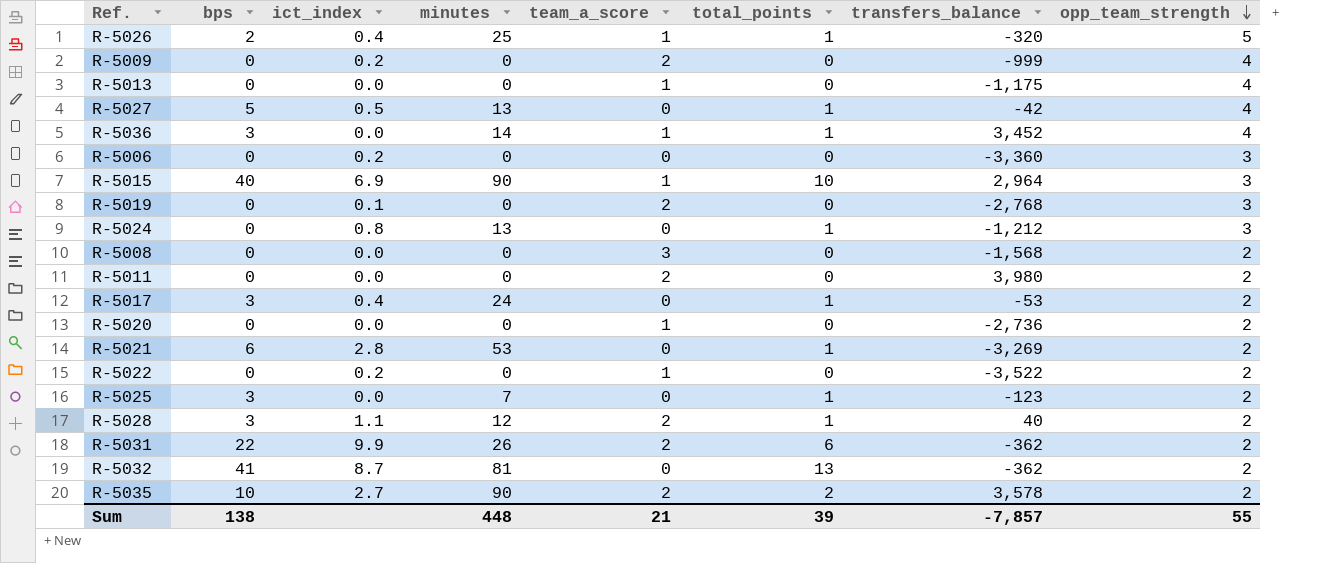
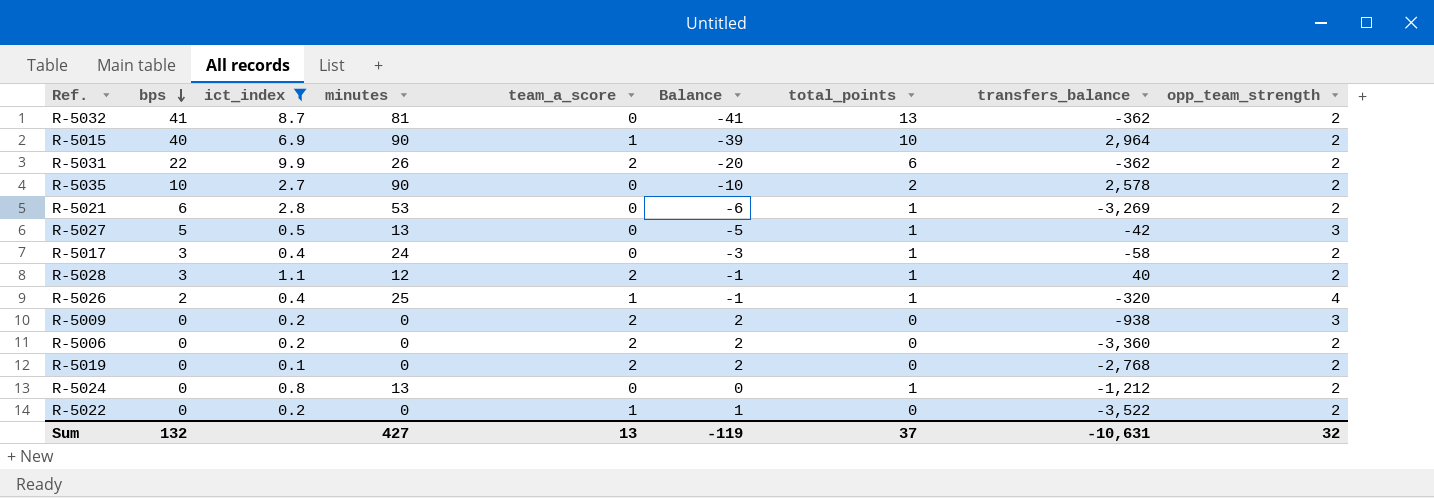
filter: none -> ict_index != 0.0
row order: opp_team_strength descending -> bps descending
column Balance | formula: none -> [team_a_score] - [bps]
R-5015 | opp_team_strength: 3 -> 2
R-5035 | team_a_score: 2 -> 0
R-5035 | transfers_balance: 3,578 -> 2,578
R-5027 | opp_team_strength: 4 -> 3
R-5017 | transfers_balance: -53 -> -58
R-5026 | opp_team_strength: 5 -> 4
R-5009 | transfers_balance: -999 -> -938
R-5009 | opp_team_strength: 4 -> 3
R-5006 | team_a_score: 0 -> 2
R-5006 | opp_team_strength: 3 -> 2
R-5019 | opp_team_strength: 3 -> 2
R-5024 | opp_team_strength: 3 -> 2
Sum | bps: 138 -> 132
Sum | minutes: 448 -> 427
Sum | team_a_score: 21 -> 13
Sum | total_points: 39 -> 37
Sum | transfers_balance: -7,857 -> -10,631
Sum | opp_team_strength: 55 -> 32

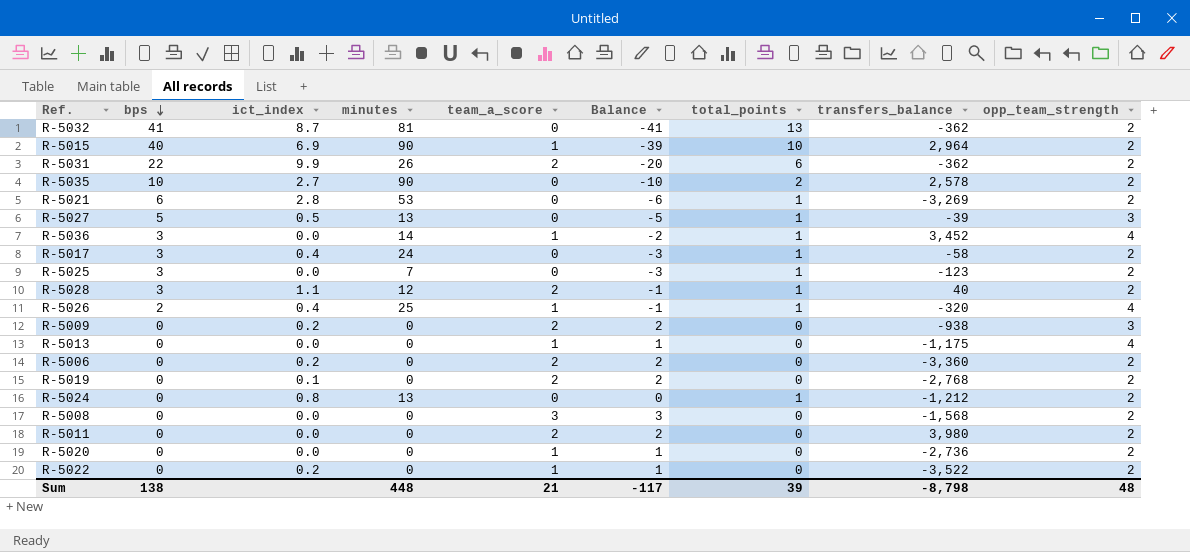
filter: ict_index != 0.0 -> none
R-5027 | transfers_balance: -42 -> -39
Sum | bps: 132 -> 138
Sum | minutes: 427 -> 448
Sum | team_a_score: 13 -> 21
Sum | Balance: -119 -> -117
Sum | total_points: 37 -> 39
Sum | transfers_balance: -10,631 -> -8,798
Sum | opp_team_strength: 32 -> 48

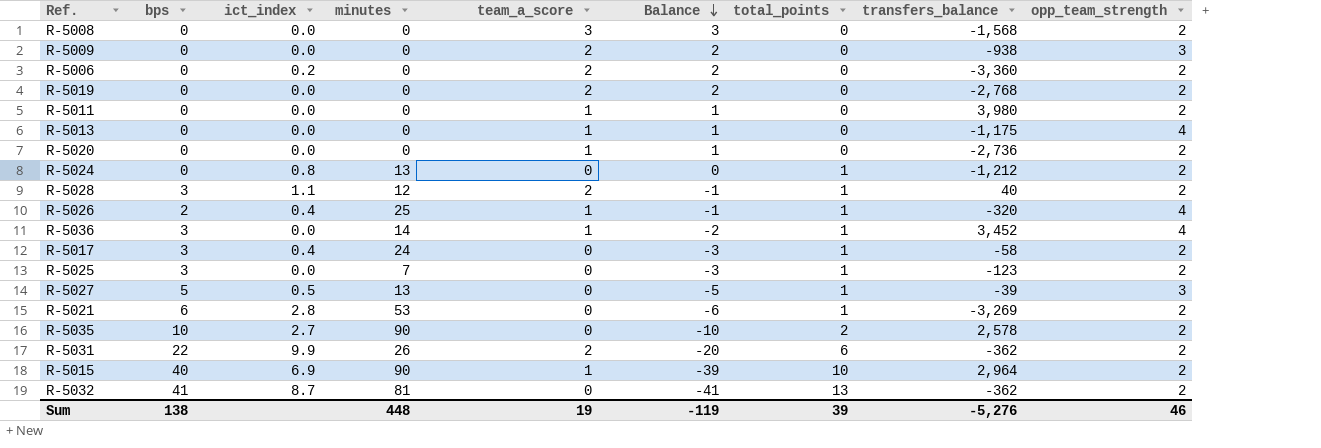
row order: bps descending -> Balance descending
row R-5022: 0 | 0.2 | 0 | 1 | 1 | 0 | -3,522 | 2 -> none
R-5009 | ict_index: 0.2 -> 0.0
R-5019 | ict_index: 0.1 -> 0.0
R-5011 | team_a_score: 2 -> 1
R-5011 | Balance: 2 -> 1
Sum | team_a_score: 21 -> 19
Sum | Balance: -117 -> -119
Sum | transfers_balance: -8,798 -> -5,276
Sum | opp_team_strength: 48 -> 46

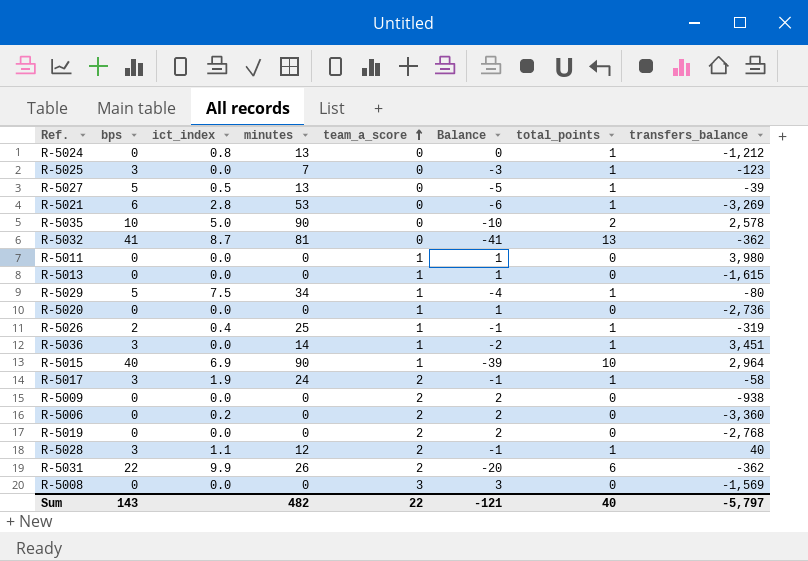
row order: Balance descending -> team_a_score ascending
column opp_team_strength | position: 9 -> none
R-5035 | ict_index: 2.7 -> 5.0
R-5013 | transfers_balance: -1,175 -> -1,615
row R-5029: none -> 5 | 7.5 | 34 | 1 | -4 | 1 | -80
R-5026 | transfers_balance: -320 -> -319
R-5036 | transfers_balance: 3,452 -> 3,451
R-5017 | ict_index: 0.4 -> 1.9
R-5017 | team_a_score: 0 -> 2
R-5017 | Balance: -3 -> -1
R-5008 | transfers_balance: -1,568 -> -1,569
Sum | bps: 138 -> 143
Sum | minutes: 448 -> 482
Sum | team_a_score: 19 -> 22
Sum | Balance: -119 -> -121
Sum | total_points: 39 -> 40
Sum | transfers_balance: -5,276 -> -5,797

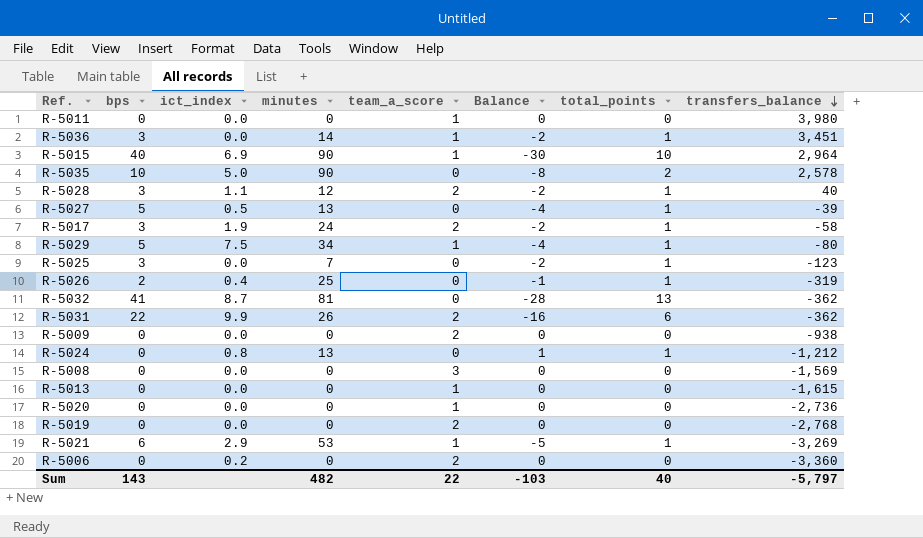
row order: team_a_score ascending -> transfers_balance descending
column Balance | formula: [team_a_score] - [bps] -> [total_points] - [bps]
R-5026 | team_a_score: 1 -> 0
R-5021 | ict_index: 2.8 -> 2.9
R-5021 | team_a_score: 0 -> 1
Sum | Balance: -121 -> -103

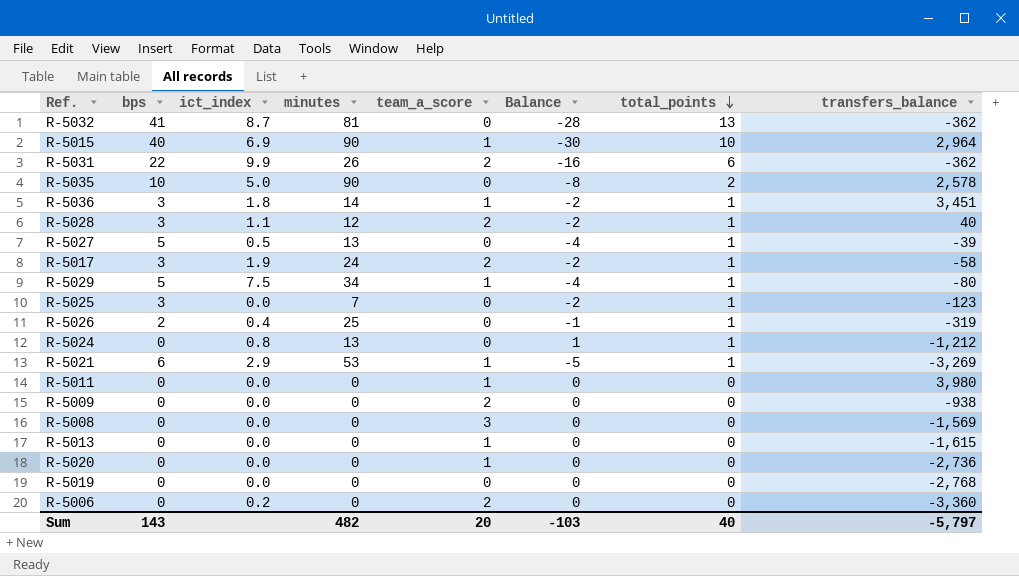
row order: transfers_balance descending -> total_points descending
R-5036 | ict_index: 0.0 -> 1.8
R-5019 | team_a_score: 2 -> 0
Sum | team_a_score: 22 -> 20

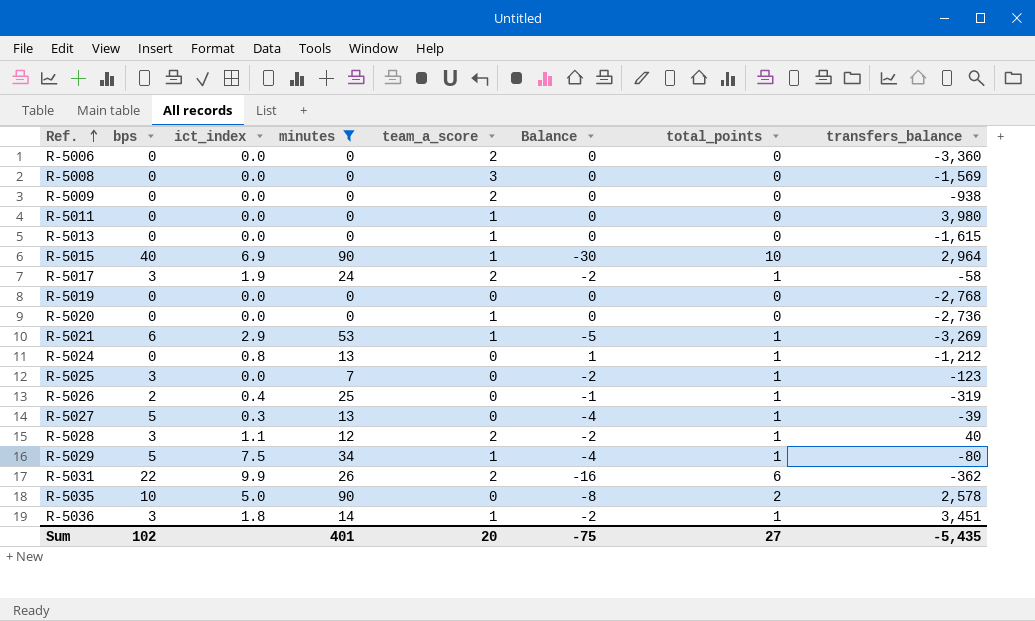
filter: none -> minutes != 81
row order: total_points descending -> Ref. ascending
R-5006 | ict_index: 0.2 -> 0.0
R-5027 | ict_index: 0.5 -> 0.3
Sum | bps: 143 -> 102
Sum | minutes: 482 -> 401
Sum | Balance: -103 -> -75
Sum | total_points: 40 -> 27
Sum | transfers_balance: -5,797 -> -5,435

